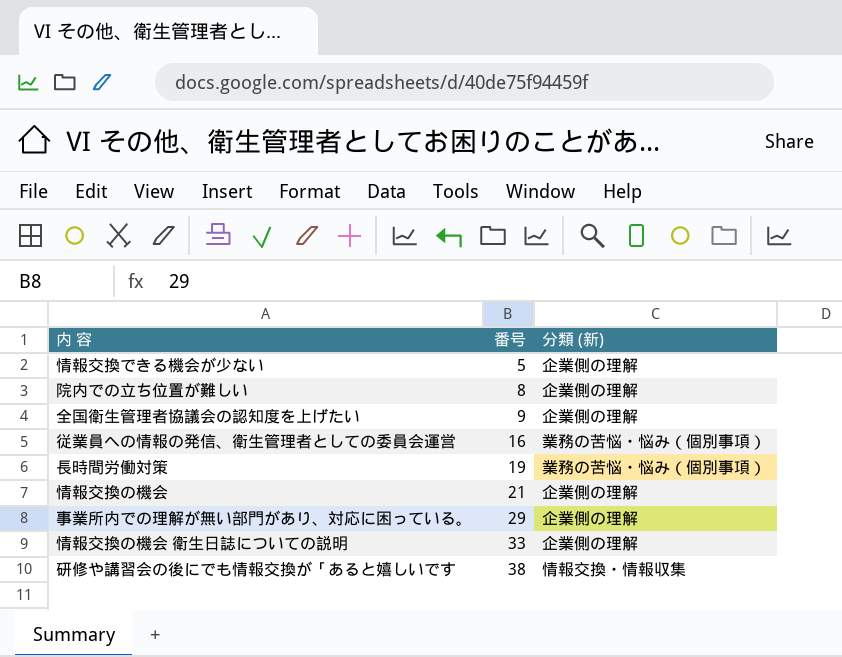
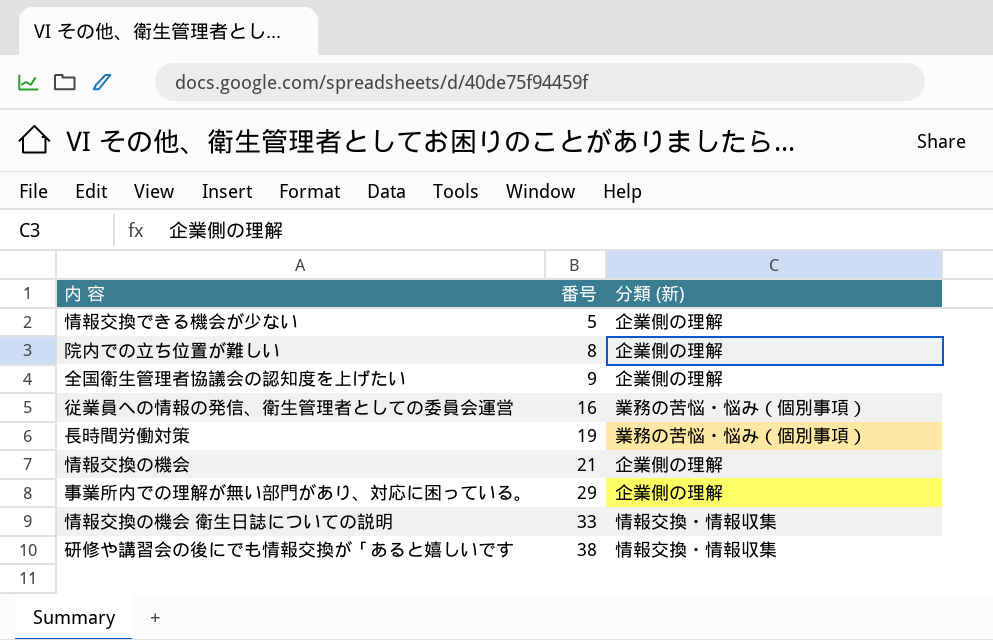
情報交換の機会 衛生日誌についての説明 | 分類 (新): 企業側の理解 -> 情報交換・情報収集

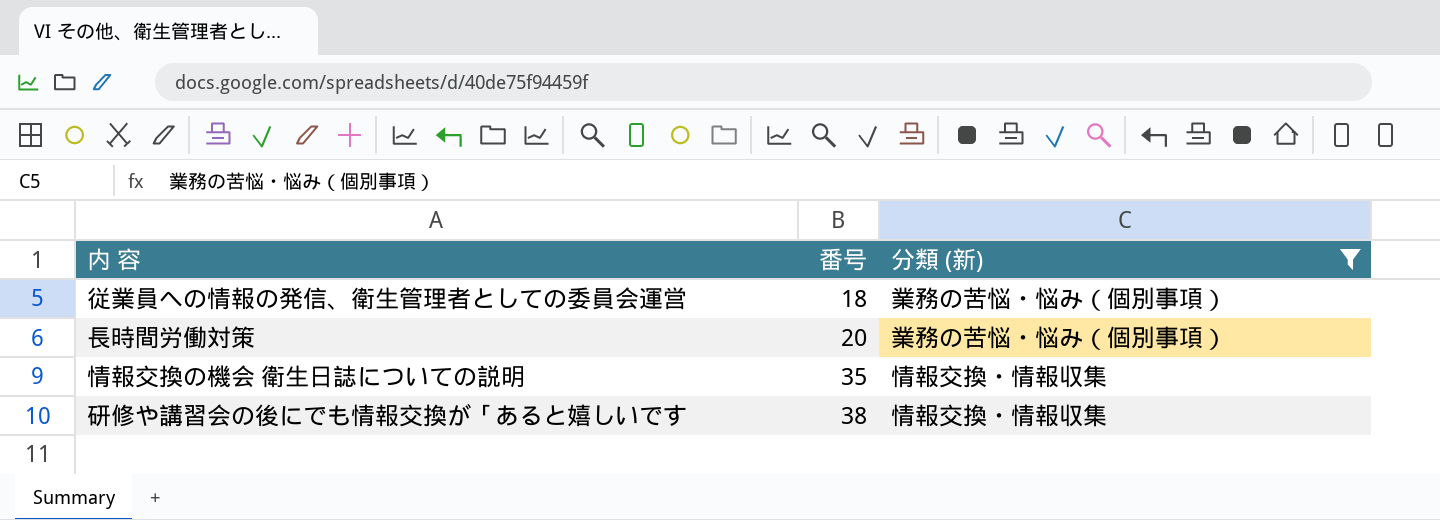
filter: none -> 分類 (新) != 企業側の理解
従業員への情報の発信、衛生管理者としての委員会運営 | 番号: 16 -> 18
長時間労働対策 | 番号: 19 -> 20
情報交換の機会 衛生日誌についての説明 | 番号: 33 -> 35

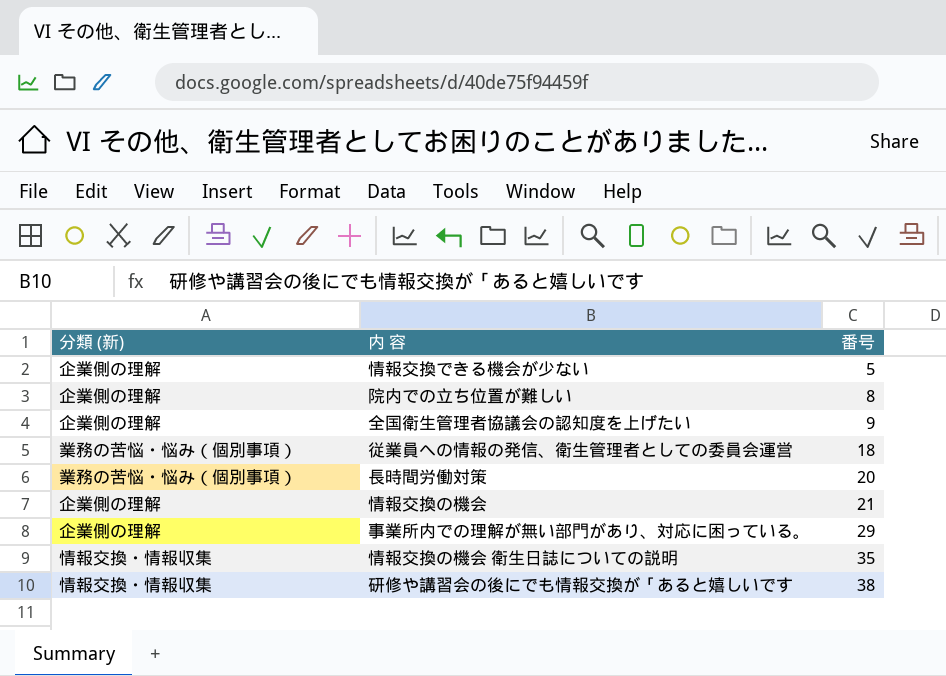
filter: 分類 (新) != 企業側の理解 -> none
column 分類 (新) | position: 3 -> 1

